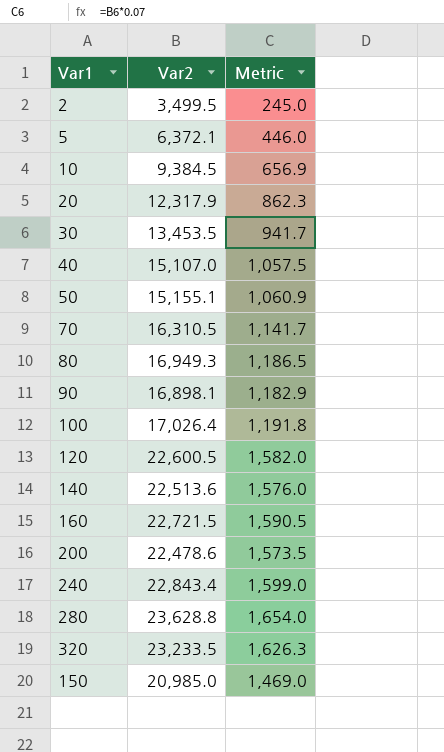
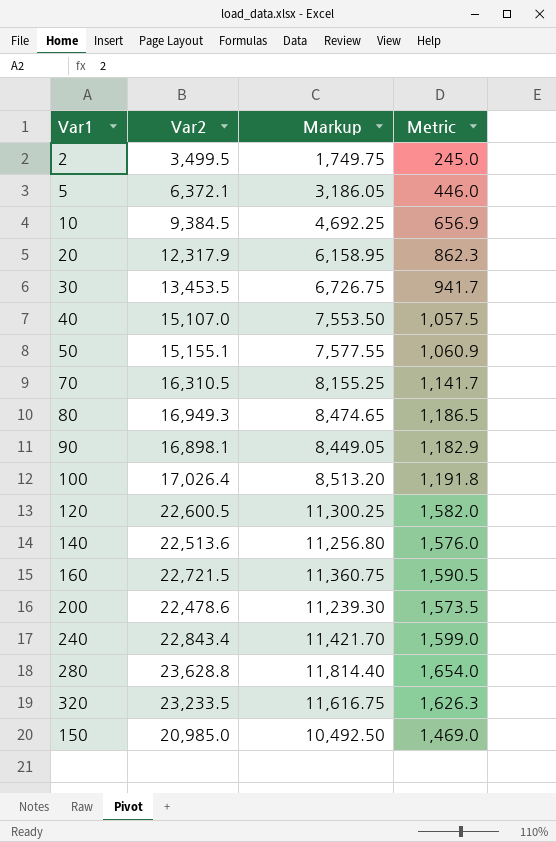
column Markup | formula: none -> [Var2] * 0.5

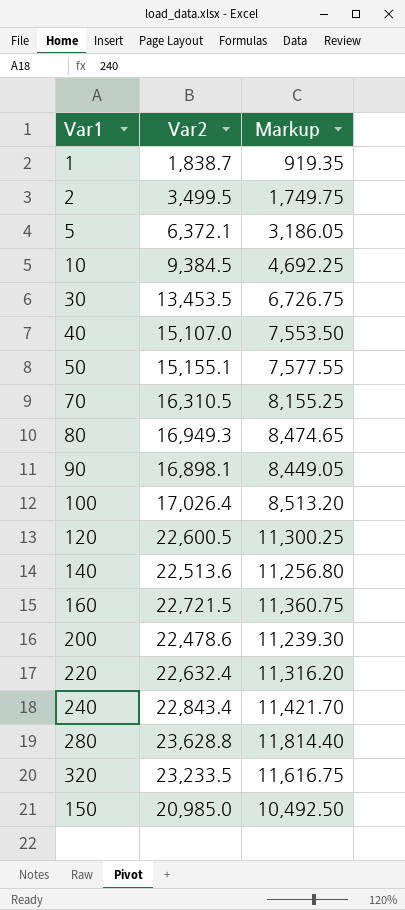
column Metric | formula: [Var2] * 0.07 -> none
row 20: 12,317.9 | 6,158.95 | 862.3 -> none
row 1: none -> 1,838.7 | 919.35
row 220: none -> 22,632.4 | 11,316.20

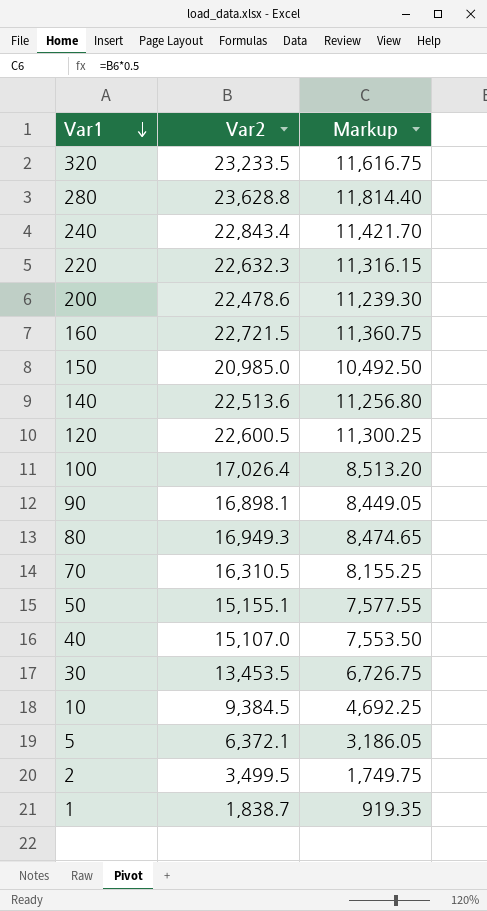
row order: none -> Var1 descending
220 | Var2: 22,632.4 -> 22,632.3
220 | Markup: 11,316.20 -> 11,316.15

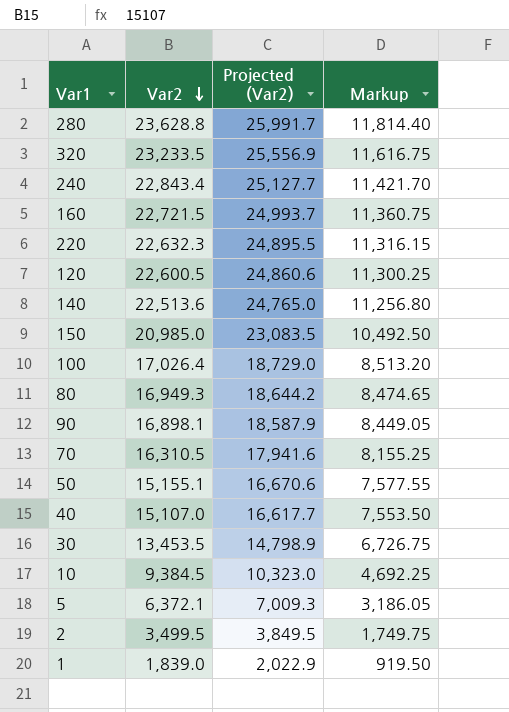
row order: Var1 descending -> Var2 descending
column Projected (Var2) | formula: none -> [Var2] * 1.1
row 200: 22,478.6 | 11,239.30 -> none
1 | Var2: 1,838.7 -> 1,839.0
1 | Markup: 919.35 -> 919.50

